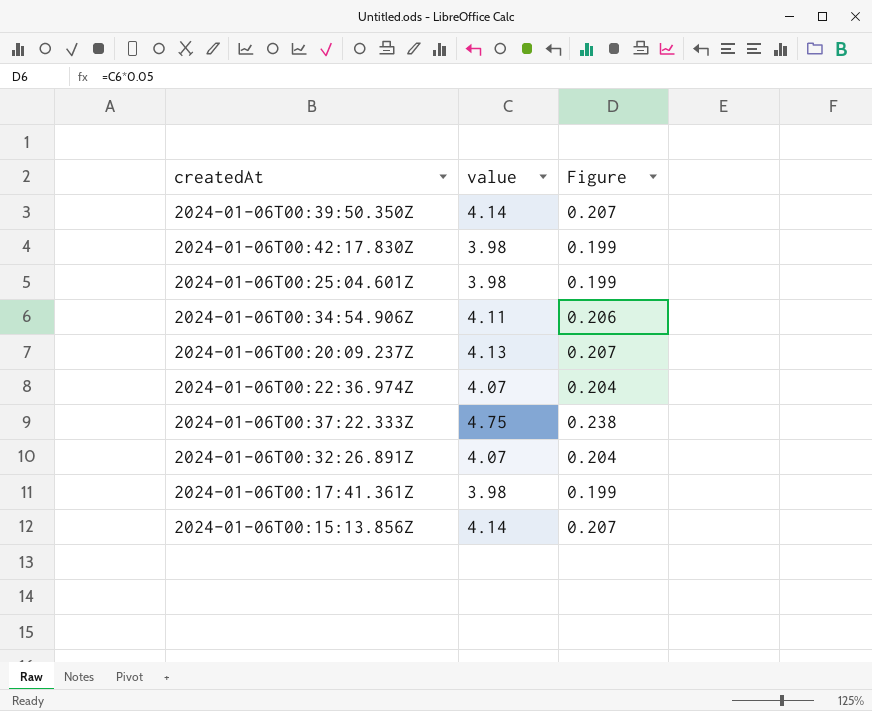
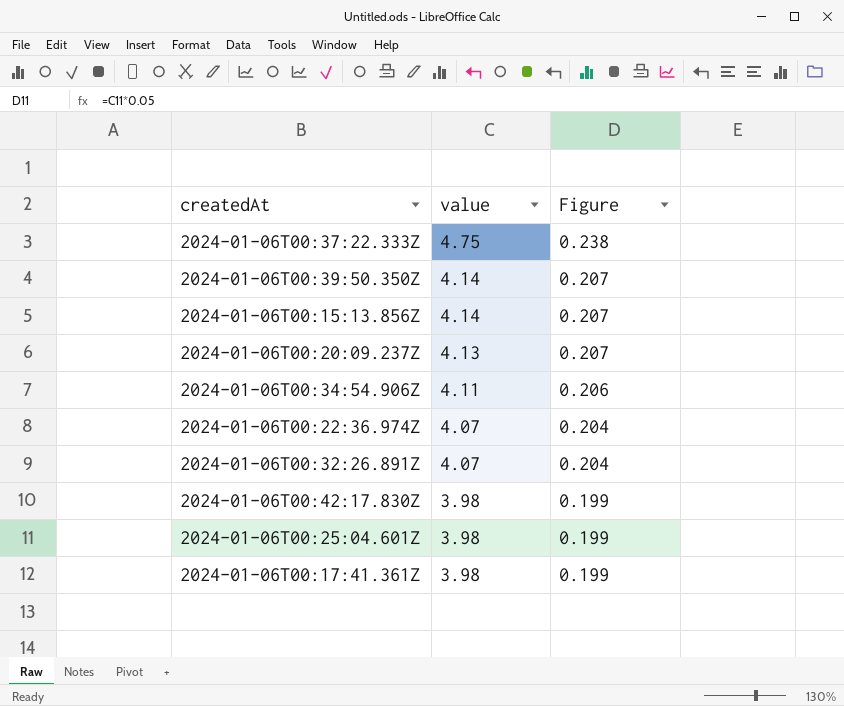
row order: none -> value descending

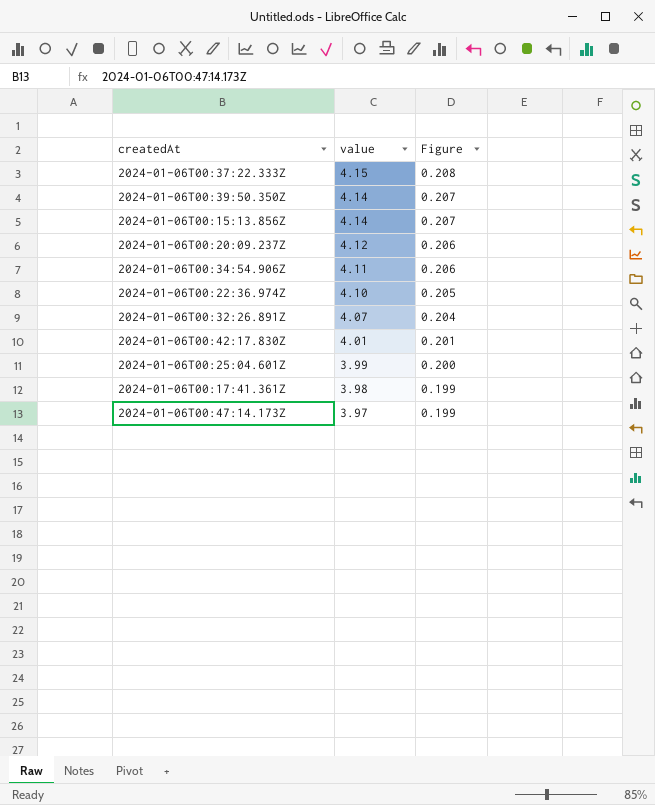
2024-01-06T00:37:22.333Z | value: 4.75 -> 4.15
2024-01-06T00:37:22.333Z | Figure: 0.238 -> 0.208
2024-01-06T00:20:09.237Z | value: 4.13 -> 4.12
2024-01-06T00:20:09.237Z | Figure: 0.207 -> 0.206
2024-01-06T00:22:36.974Z | value: 4.07 -> 4.10
2024-01-06T00:22:36.974Z | Figure: 0.204 -> 0.205
2024-01-06T00:42:17.830Z | value: 3.98 -> 4.01
2024-01-06T00:42:17.830Z | Figure: 0.199 -> 0.201
2024-01-06T00:25:04.601Z | value: 3.98 -> 3.99
2024-01-06T00:25:04.601Z | Figure: 0.199 -> 0.200
row 2024-01-06T00:47:14.173Z: none -> 3.97 | 0.199

